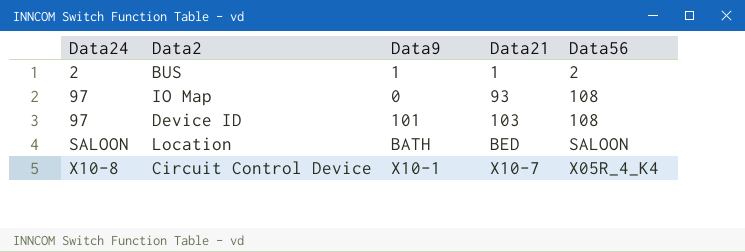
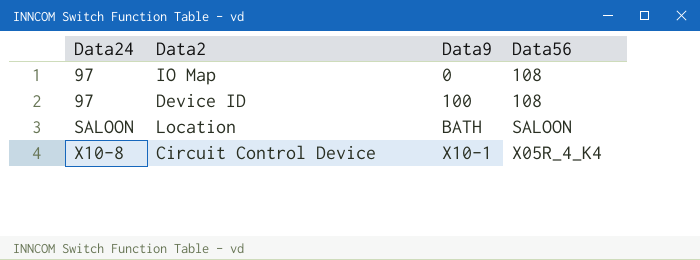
column Data21 | position: 4 -> none
row BUS: 2 | 1 | 1 | 2 -> none
Device ID | Data9: 101 -> 100

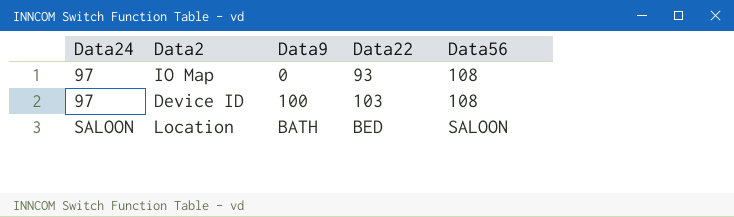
column Data22 | position: none -> 4
row Circuit Control Device: X10-8 | X10-1 | X05R_4_K4 -> none

